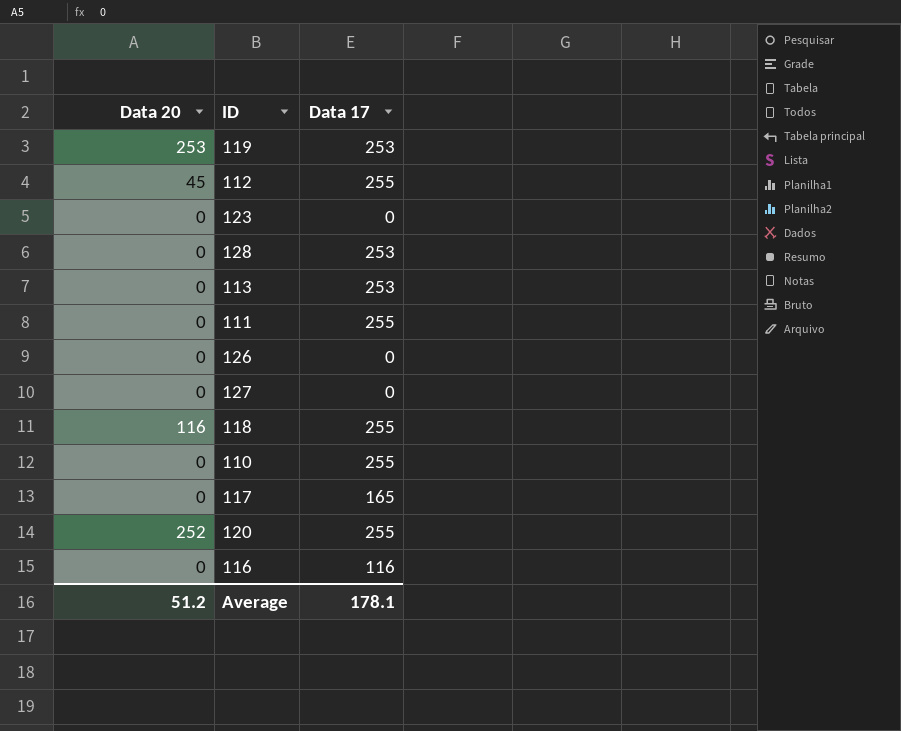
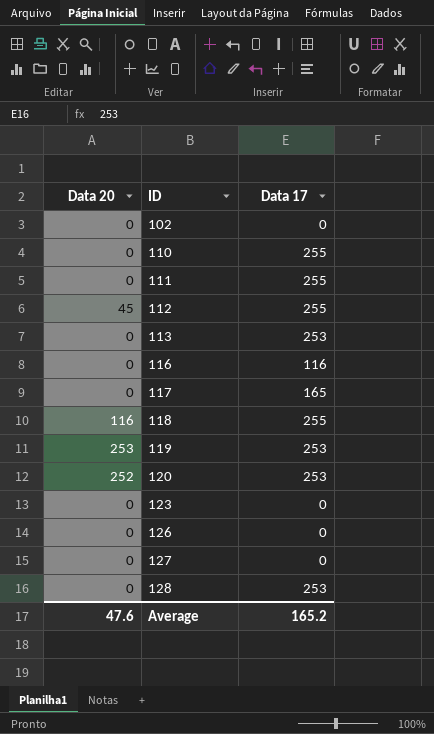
row order: none -> ID ascending
row 102: none -> 0 | 0
120 | Data 17: 255 -> 253
Average | Data 20: 51.2 -> 47.6
Average | Data 17: 178.1 -> 165.2

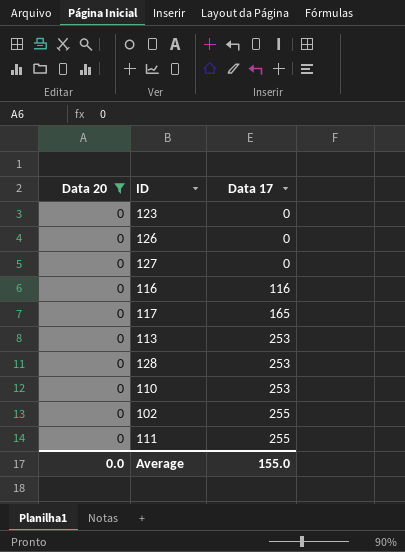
filter: none -> Data 20 = 0
row order: ID ascending -> Data 17 ascending
110 | Data 17: 255 -> 253
102 | Data 17: 0 -> 255
Average | Data 20: 47.6 -> 0.0
Average | Data 17: 165.2 -> 155.0

